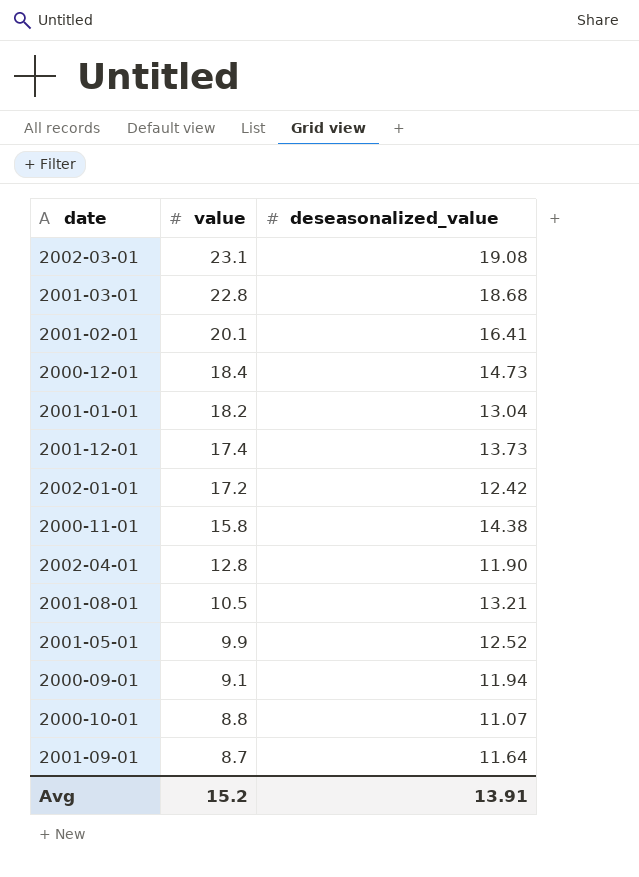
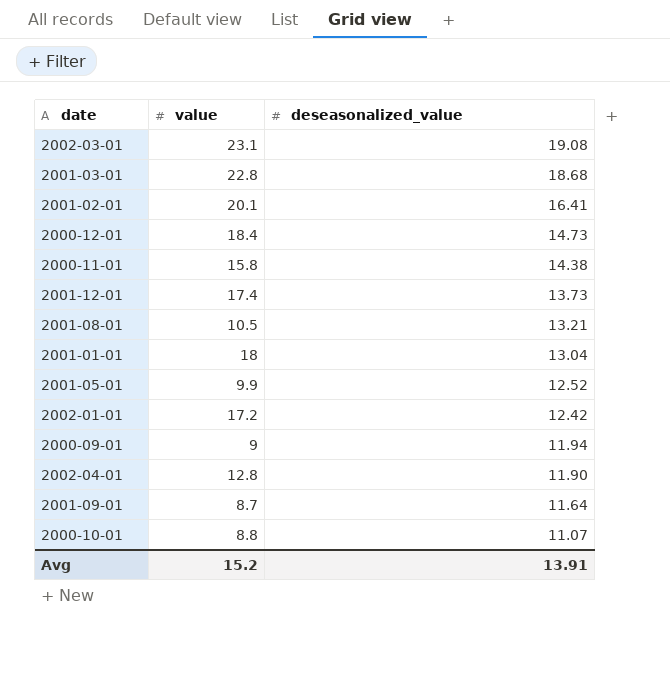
row order: value descending -> deseasonalized_value descending
2001-01-01 | value: 18.2 -> 18
2000-09-01 | value: 9.1 -> 9

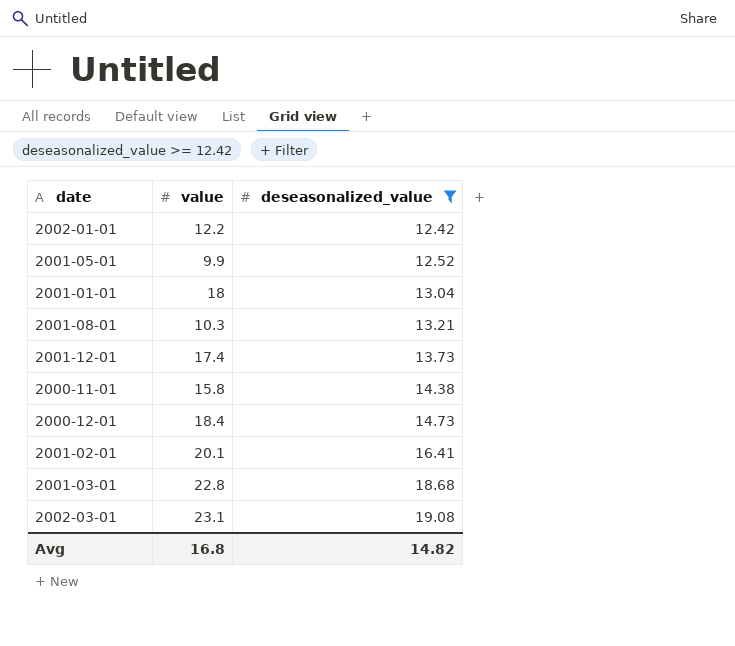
filter: none -> deseasonalized_value >= 12.42
row order: deseasonalized_value descending -> deseasonalized_value ascending
2002-01-01 | value: 17.2 -> 12.2
2001-08-01 | value: 10.5 -> 10.3
Avg | value: 15.2 -> 16.8
Avg | deseasonalized_value: 13.91 -> 14.82

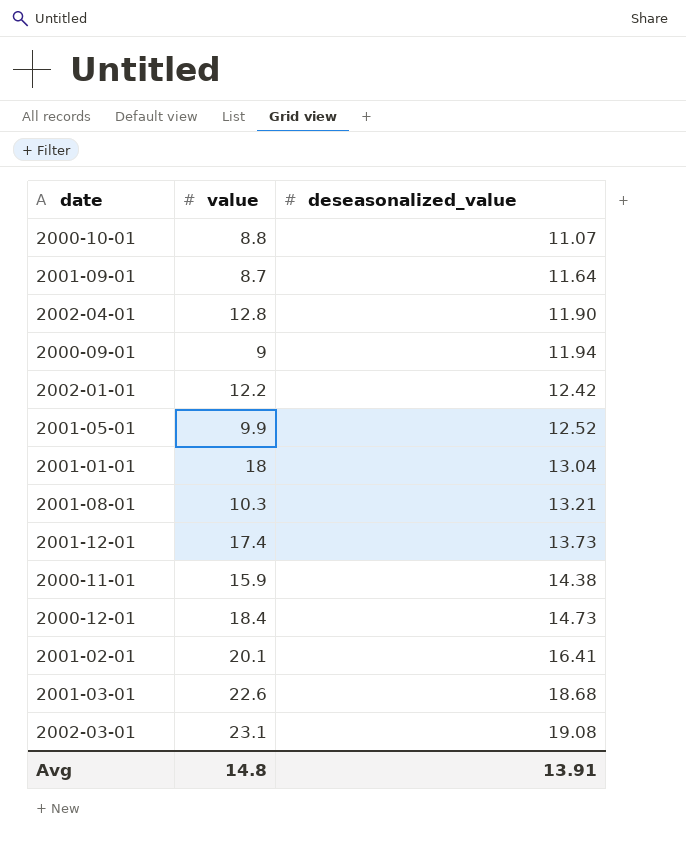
filter: deseasonalized_value >= 12.42 -> none
2000-11-01 | value: 15.8 -> 15.9
2001-03-01 | value: 22.8 -> 22.6
Avg | value: 16.8 -> 14.8
Avg | deseasonalized_value: 14.82 -> 13.91

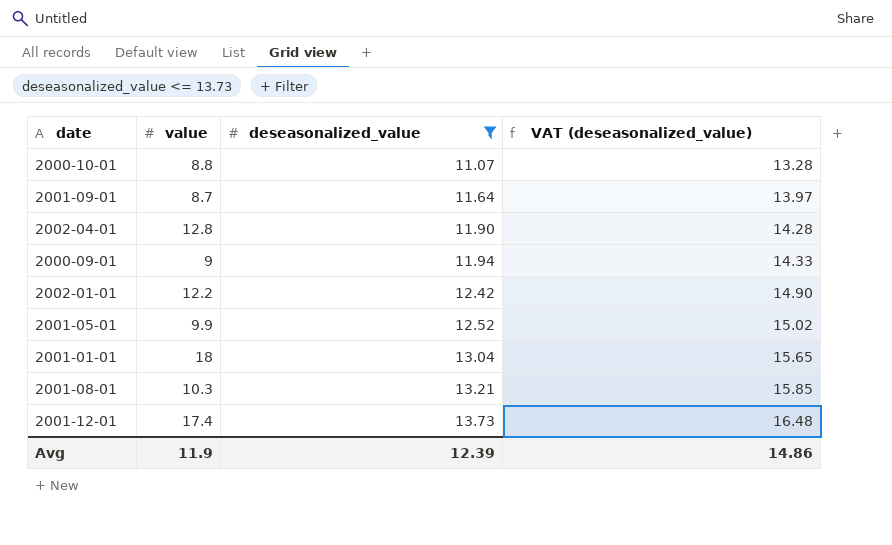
filter: none -> deseasonalized_value <= 13.73
column VAT (deseasonalized_value) | formula: none -> [deseasonalized_value] * 1.2
Avg | value: 14.8 -> 11.9
Avg | deseasonalized_value: 13.91 -> 12.39

